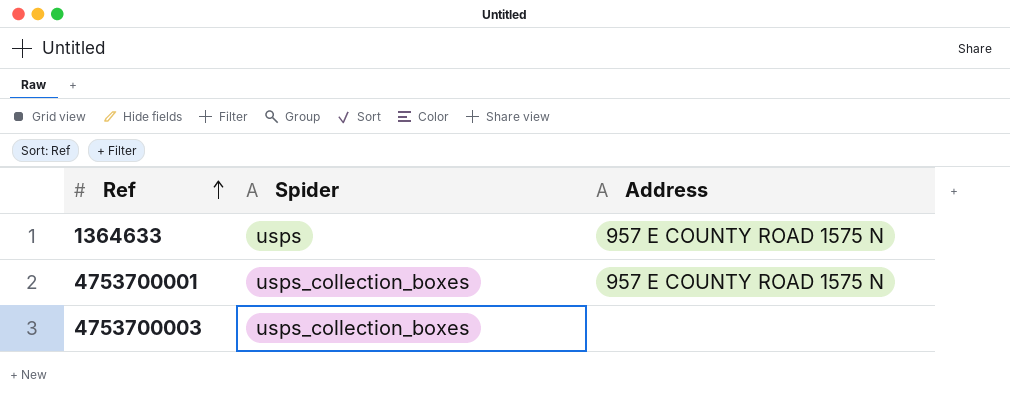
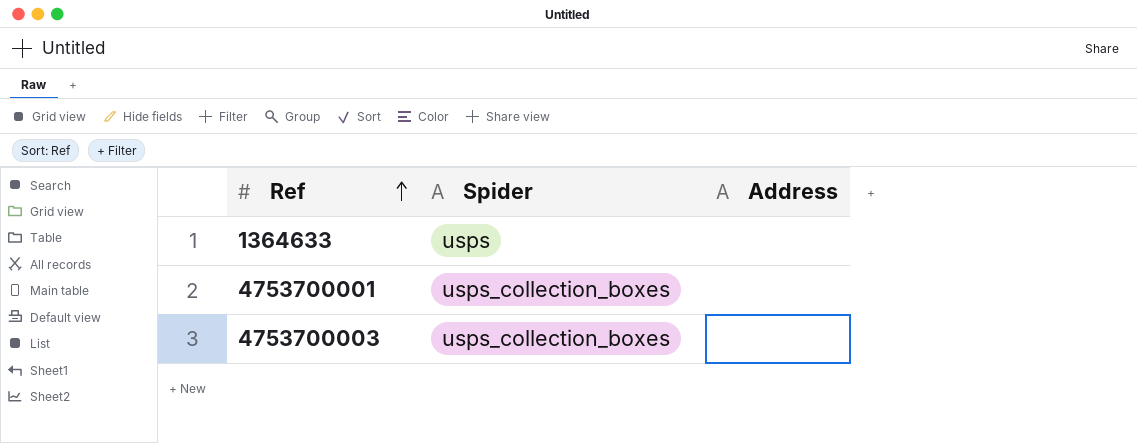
1364633 | Address: 957 E COUNTY ROAD 1575 N -> none
4753700001 | Address: 957 E COUNTY ROAD 1575 N -> none

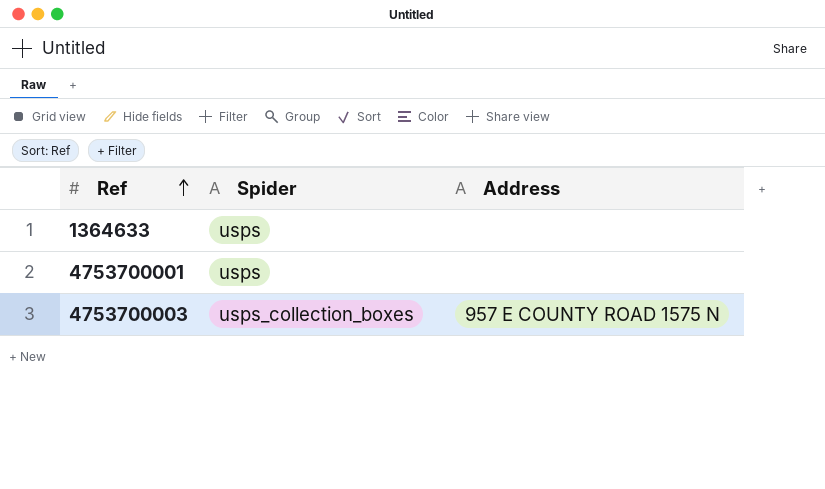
4753700001 | Spider: usps_collection_boxes -> usps
4753700003 | Address: none -> 957 E COUNTY ROAD 1575 N

